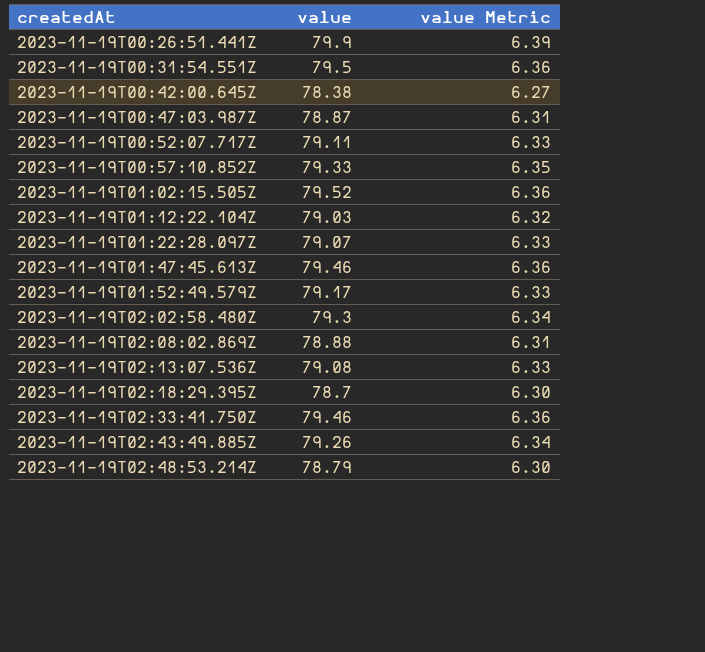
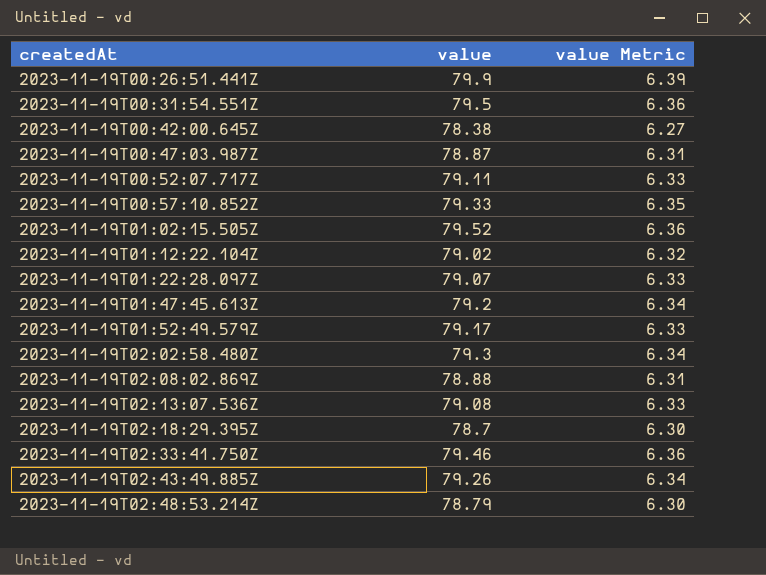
2023-11-19T01:12:22.104Z | value: 79.03 -> 79.02
2023-11-19T01:47:45.613Z | value: 79.46 -> 79.2
2023-11-19T01:47:45.613Z | value Metric: 6.36 -> 6.34

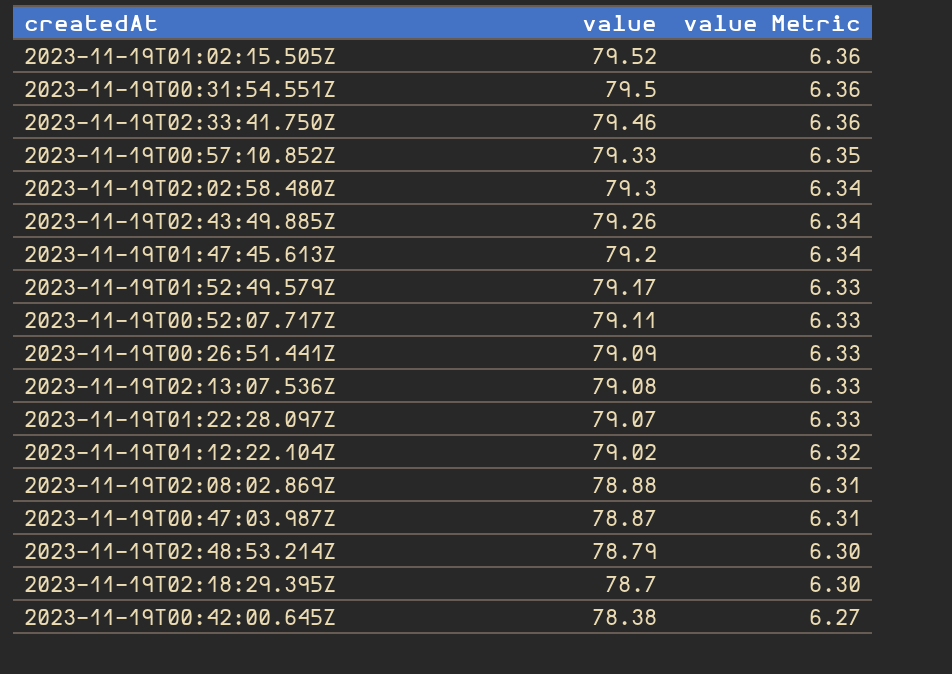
row order: createdAt ascending -> value descending
2023-11-19T00:26:51.441Z | value: 79.9 -> 79.09
2023-11-19T00:26:51.441Z | value Metric: 6.39 -> 6.33

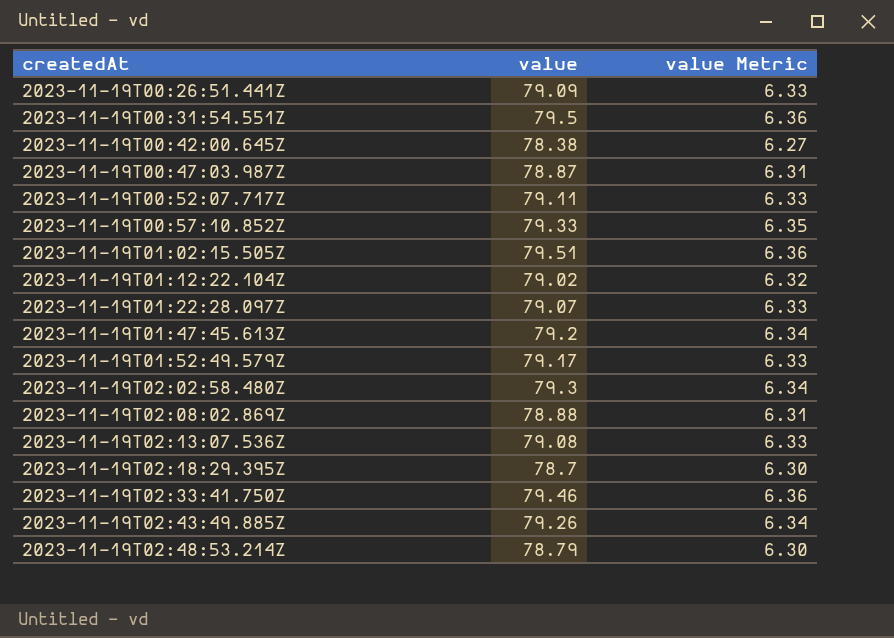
row order: value descending -> createdAt ascending
2023-11-19T01:02:15.505Z | value: 79.52 -> 79.51

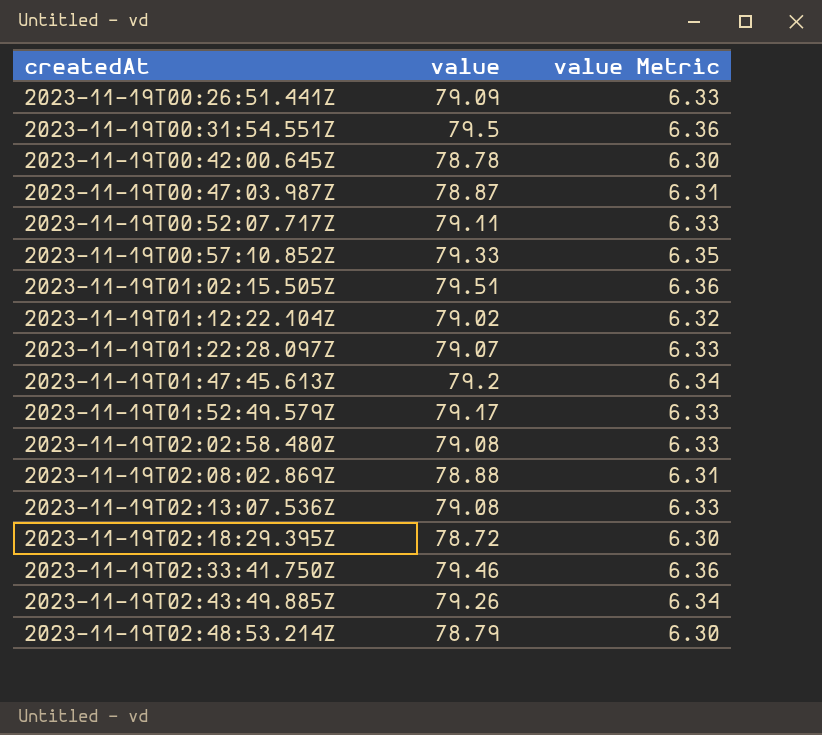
2023-11-19T00:42:00.645Z | value: 78.38 -> 78.78
2023-11-19T00:42:00.645Z | value Metric: 6.27 -> 6.30
2023-11-19T02:02:58.480Z | value: 79.3 -> 79.08
2023-11-19T02:02:58.480Z | value Metric: 6.34 -> 6.33
2023-11-19T02:18:29.395Z | value: 78.7 -> 78.72

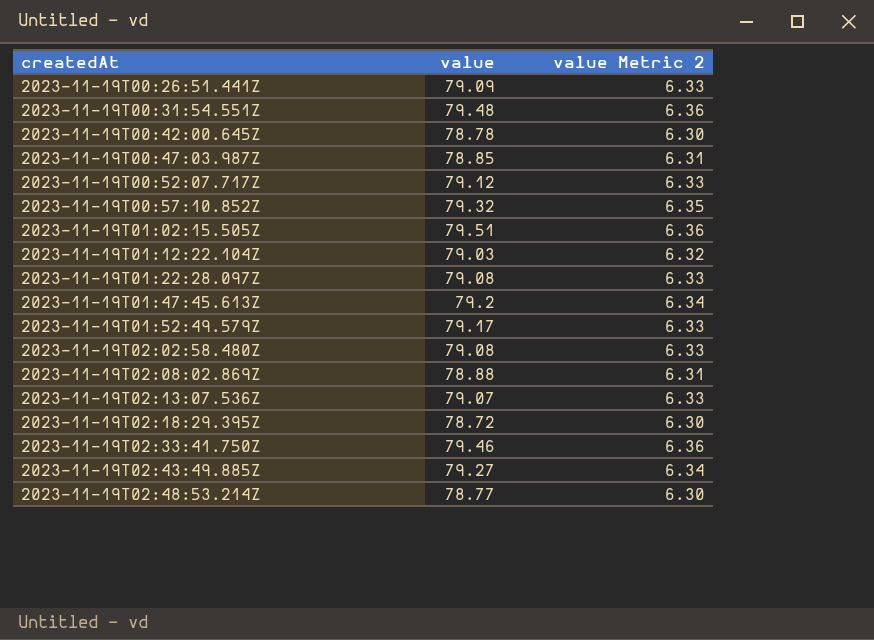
column name: value Metric -> value Metric 2
2023-11-19T00:31:54.551Z | value: 79.5 -> 79.48
2023-11-19T00:47:03.987Z | value: 78.87 -> 78.85
2023-11-19T00:52:07.717Z | value: 79.11 -> 79.12
2023-11-19T00:57:10.852Z | value: 79.33 -> 79.32
2023-11-19T01:12:22.104Z | value: 79.02 -> 79.03
2023-11-19T01:22:28.097Z | value: 79.07 -> 79.08
2023-11-19T02:13:07.536Z | value: 79.08 -> 79.07
2023-11-19T02:43:49.885Z | value: 79.26 -> 79.27
2023-11-19T02:48:53.214Z | value: 78.79 -> 78.77

